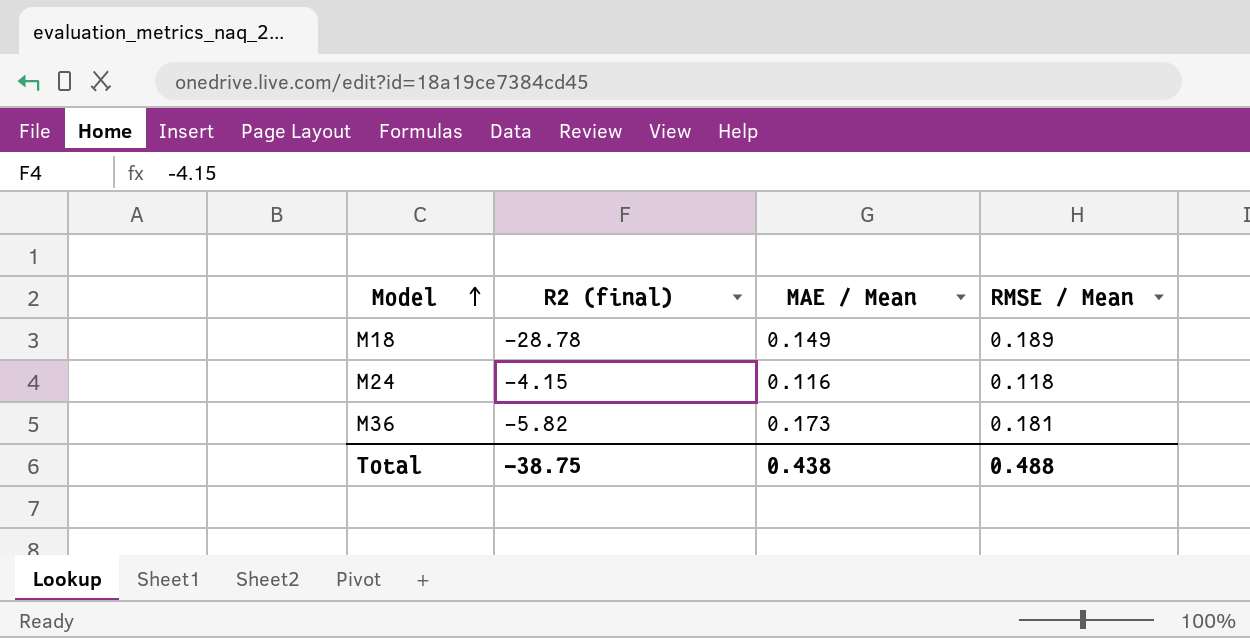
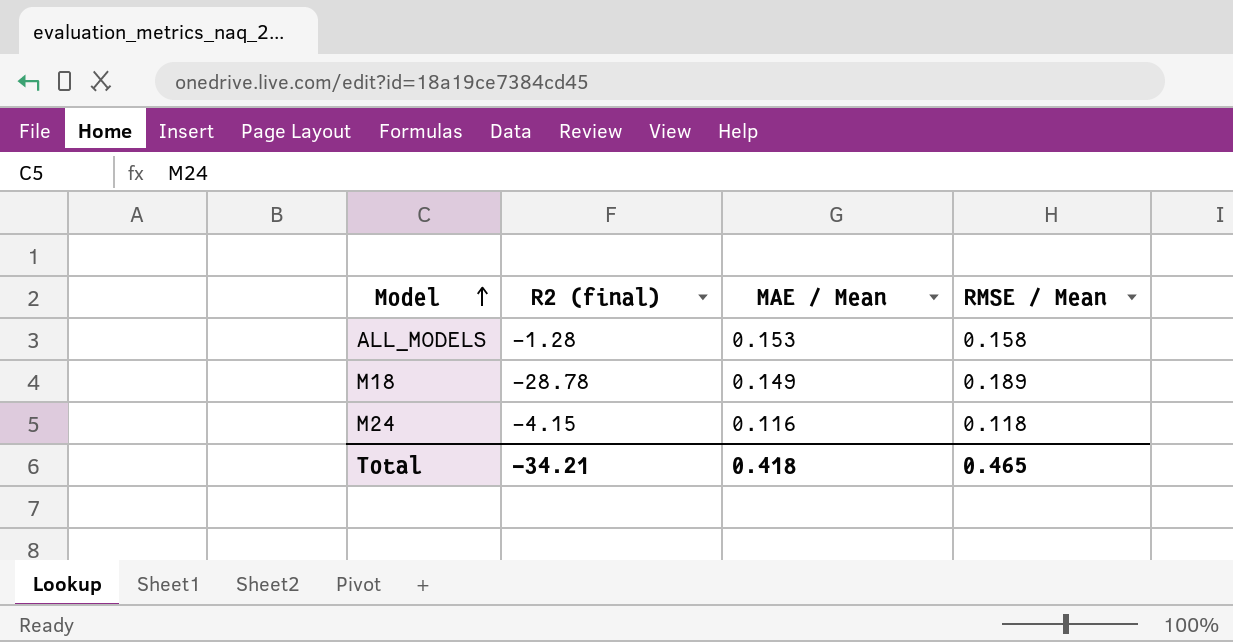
row M36: -5.82 | 0.173 | 0.181 -> none
row ALL_MODELS: none -> -1.28 | 0.153 | 0.158
Total | R2 (final): -38.75 -> -34.21
Total | MAE / Mean: 0.438 -> 0.418
Total | RMSE / Mean: 0.488 -> 0.465

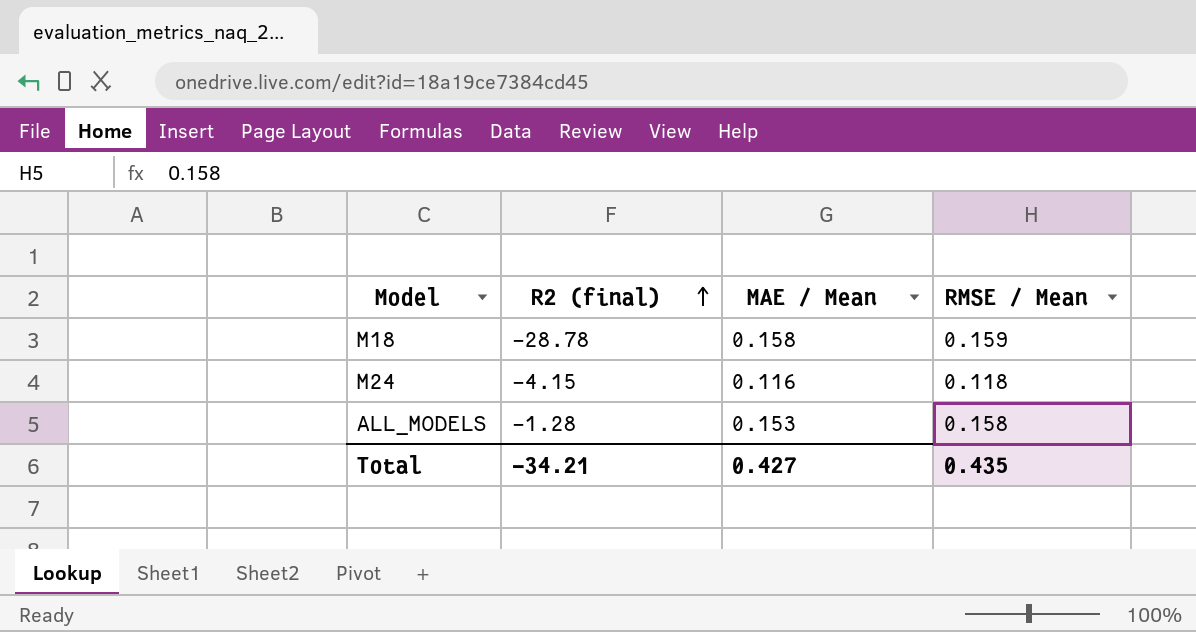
row order: Model ascending -> R2 (final) ascending
M18 | MAE / Mean: 0.149 -> 0.158
M18 | RMSE / Mean: 0.189 -> 0.159
Total | MAE / Mean: 0.418 -> 0.427
Total | RMSE / Mean: 0.465 -> 0.435

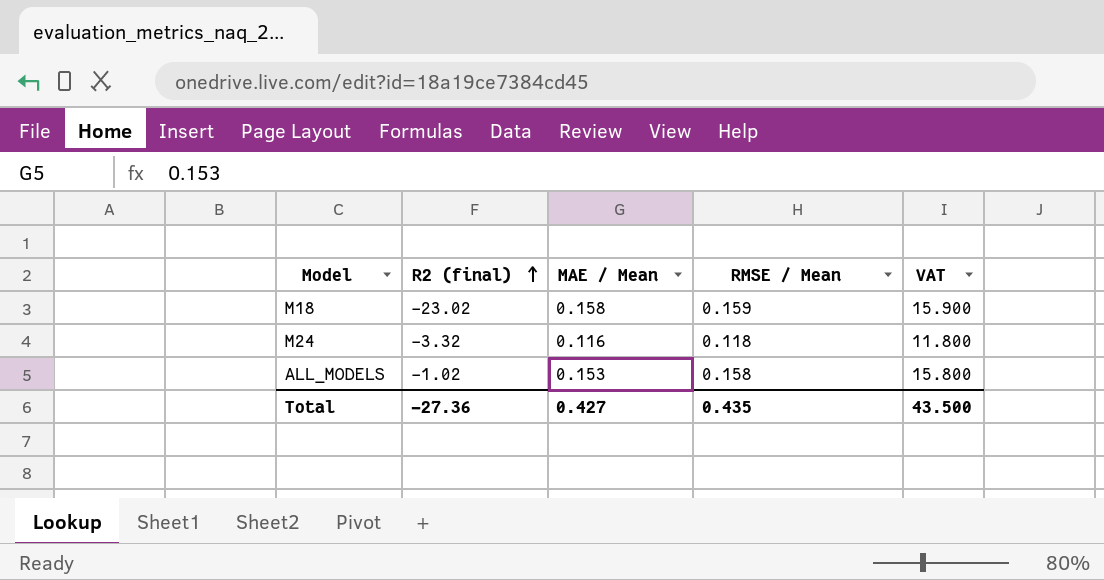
column VAT | formula: none -> [RMSE / Mean] * 100
M18 | R2 (final): -28.78 -> -23.02
M24 | R2 (final): -4.15 -> -3.32
ALL_MODELS | R2 (final): -1.28 -> -1.02
Total | R2 (final): -34.21 -> -27.36

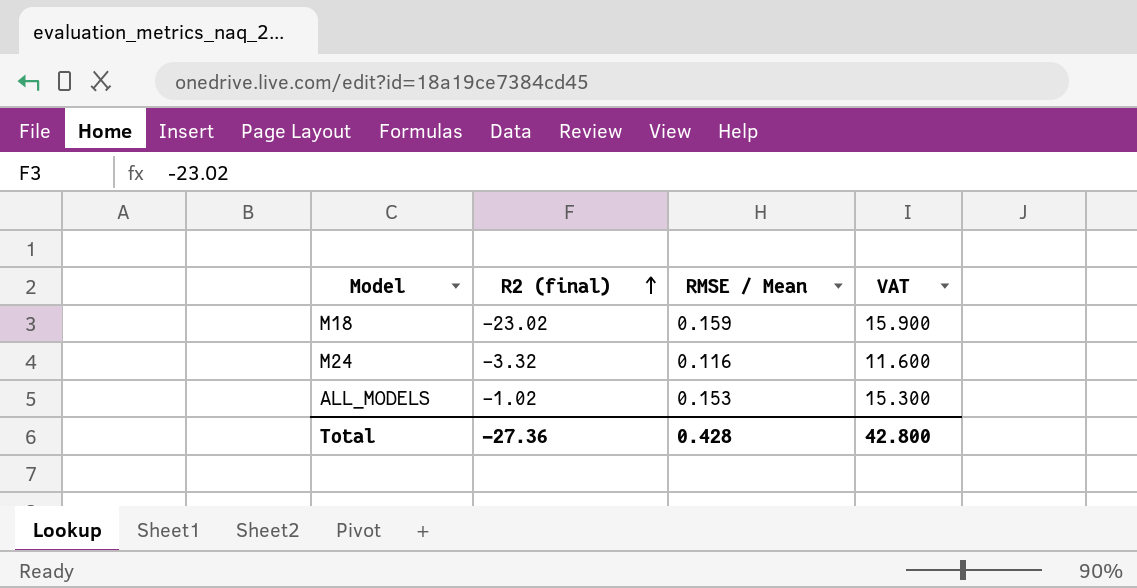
column MAE / Mean | position: 3 -> none
M24 | RMSE / Mean: 0.118 -> 0.116
M24 | VAT: 11.800 -> 11.600
ALL_MODELS | RMSE / Mean: 0.158 -> 0.153
ALL_MODELS | VAT: 15.800 -> 15.300
Total | RMSE / Mean: 0.435 -> 0.428
Total | VAT: 43.500 -> 42.800

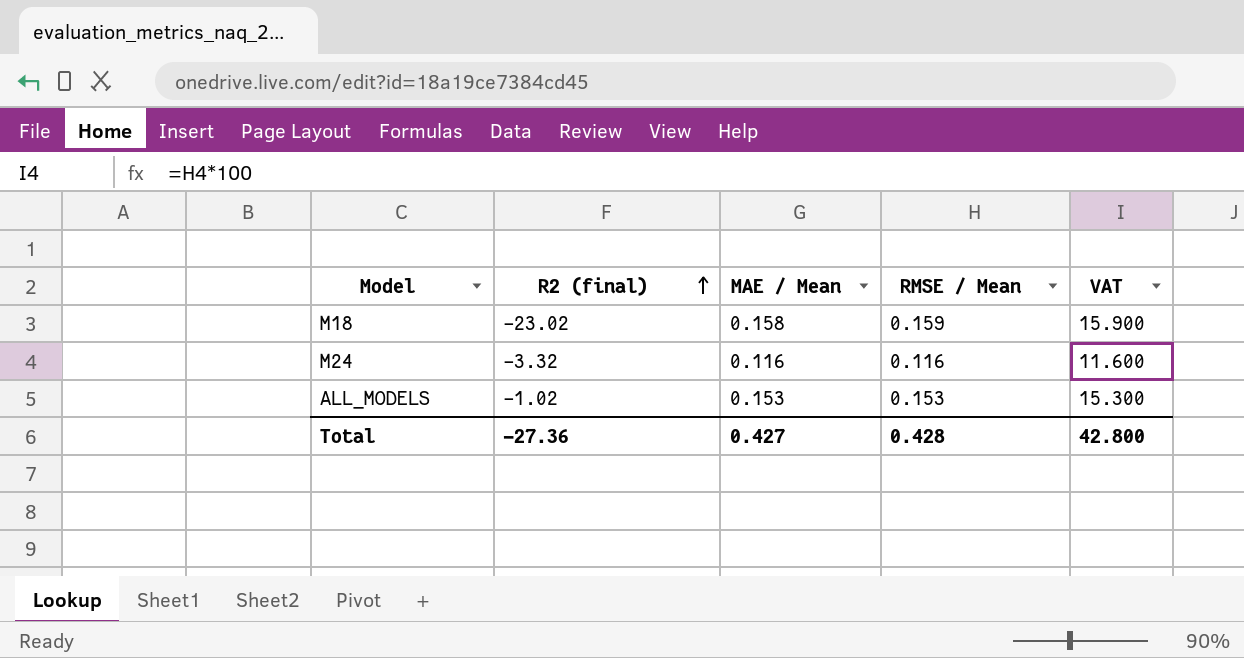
column MAE / Mean | position: none -> 3

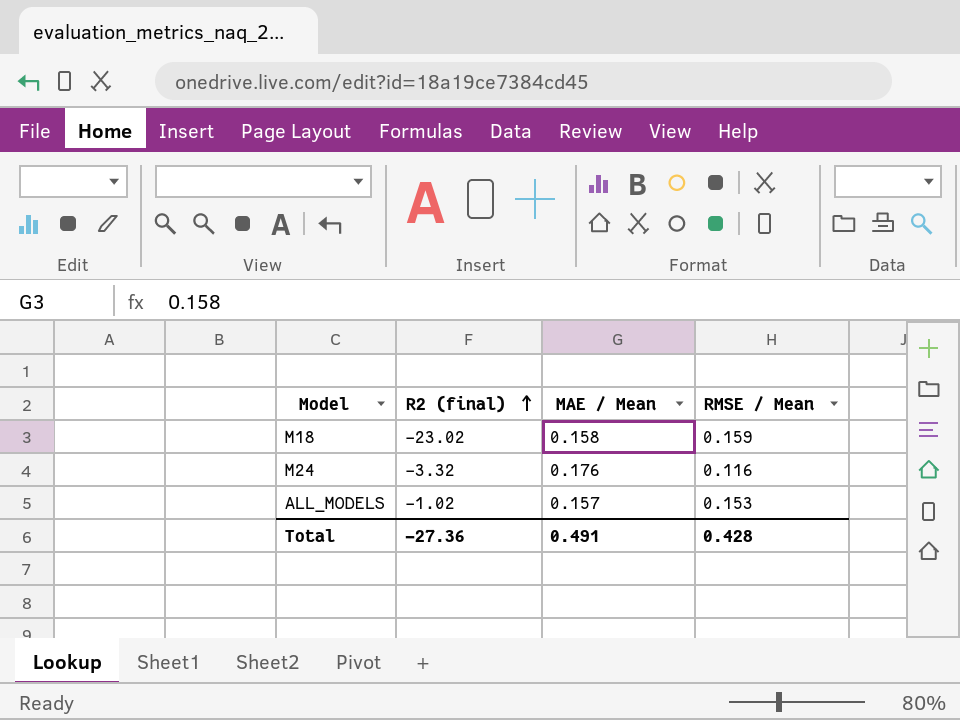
column VAT | formula: [RMSE / Mean] * 100 -> none
M24 | MAE / Mean: 0.116 -> 0.176
ALL_MODELS | MAE / Mean: 0.153 -> 0.157
Total | MAE / Mean: 0.427 -> 0.491

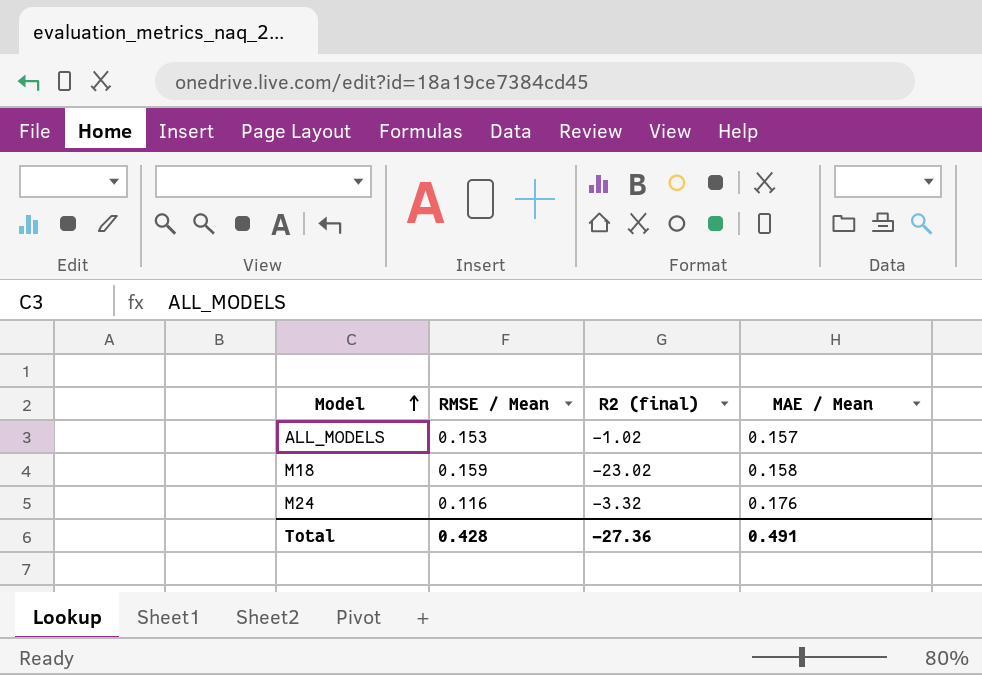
row order: R2 (final) ascending -> Model ascending
column RMSE / Mean | position: 4 -> 2

